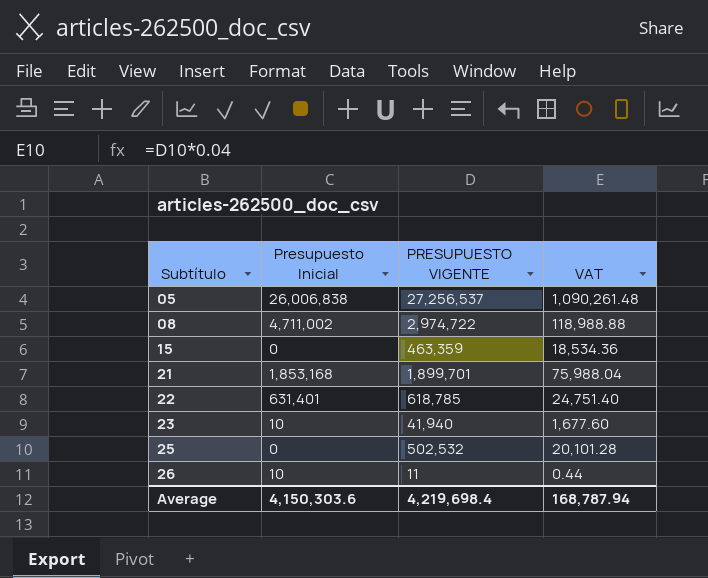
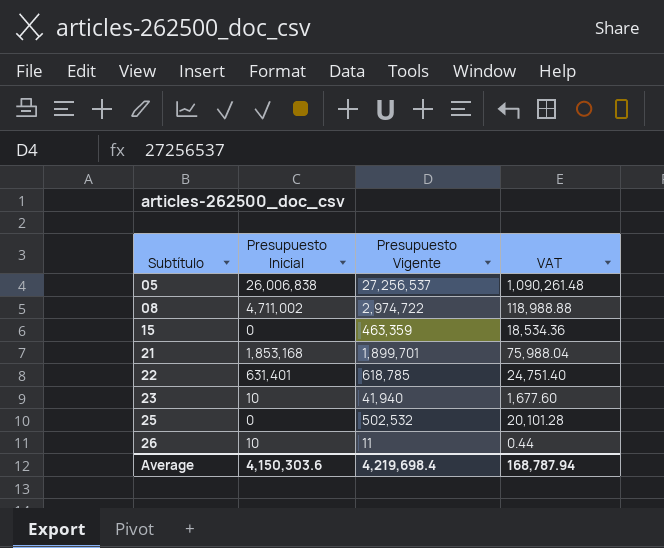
column name: PRESUPUESTO VIGENTE -> Presupuesto Vigente

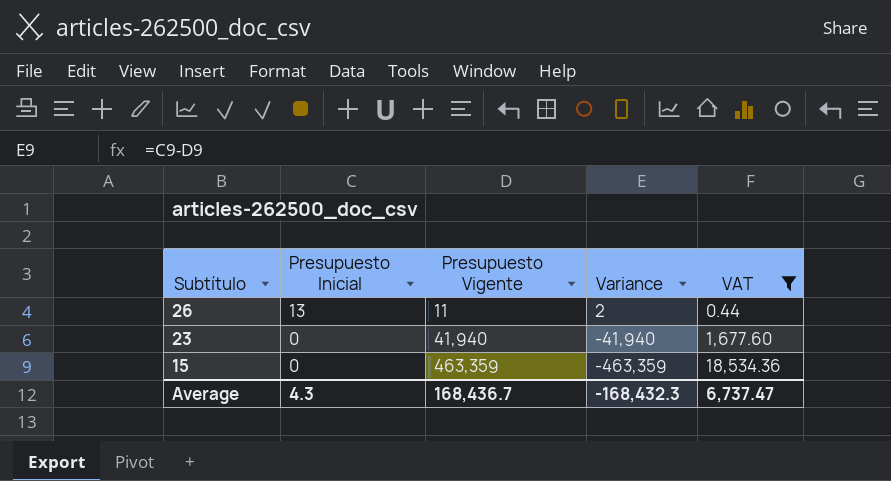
filter: none -> VAT <= 18,534.36
row order: Subtítulo ascending -> Subtítulo descending
column Variance | formula: none -> [Presupuesto Inicial] - [Presupuesto Vigente]
26 | Presupuesto Inicial: 10 -> 13
23 | Presupuesto Inicial: 10 -> 0
Average | Presupuesto Inicial: 4,150,303.6 -> 4.3
Average | Presupuesto Vigente: 4,219,698.4 -> 168,436.7
Average | VAT: 168,787.94 -> 6,737.47

